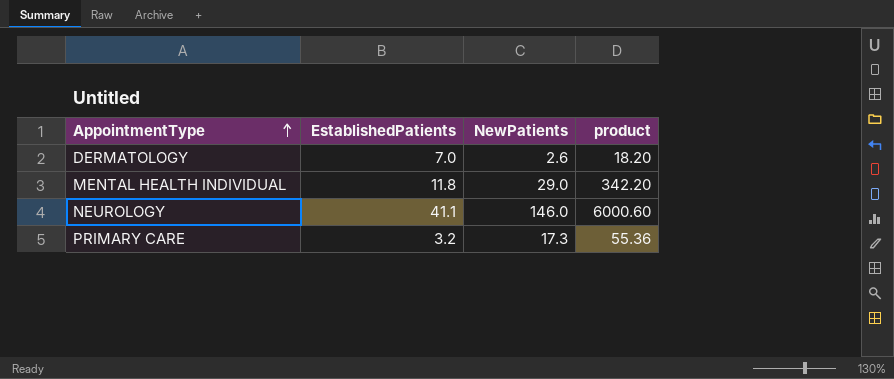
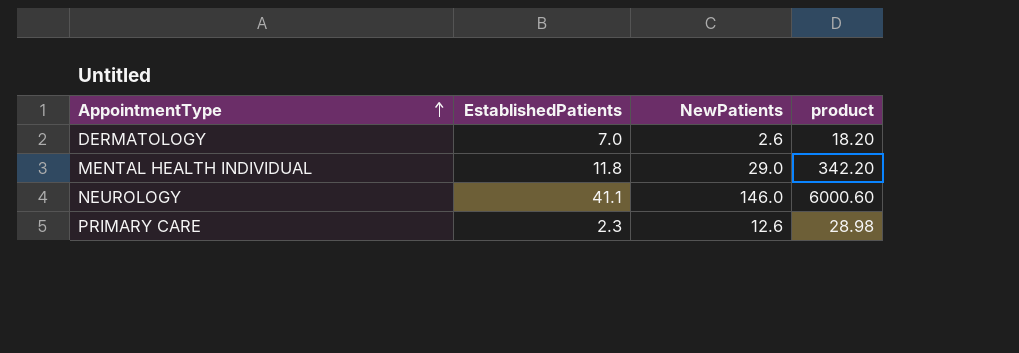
PRIMARY CARE | EstablishedPatients: 3.2 -> 2.3
PRIMARY CARE | NewPatients: 17.3 -> 12.6
PRIMARY CARE | product: 55.36 -> 28.98

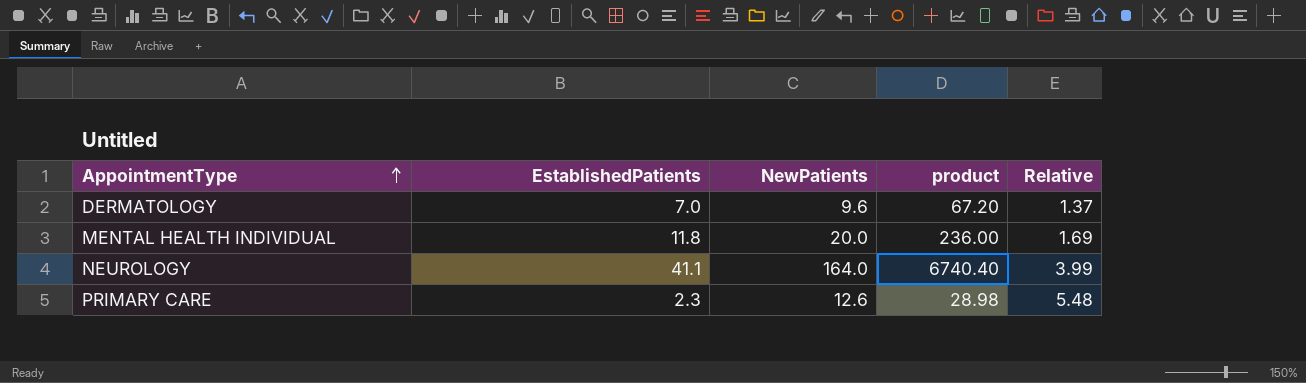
column Relative | formula: none -> [NewPatients] / [EstablishedPatients]
DERMATOLOGY | NewPatients: 2.6 -> 9.6
DERMATOLOGY | product: 18.20 -> 67.20
MENTAL HEALTH INDIVIDUAL | NewPatients: 29.0 -> 20.0
MENTAL HEALTH INDIVIDUAL | product: 342.20 -> 236.00
NEUROLOGY | NewPatients: 146.0 -> 164.0
NEUROLOGY | product: 6000.60 -> 6740.40

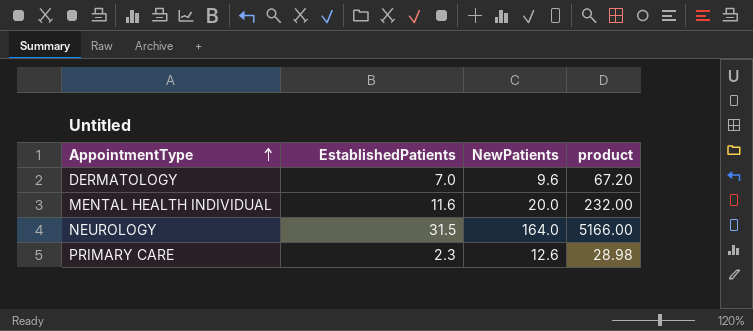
column Relative | formula: [NewPatients] / [EstablishedPatients] -> none
MENTAL HEALTH INDIVIDUAL | EstablishedPatients: 11.8 -> 11.6
MENTAL HEALTH INDIVIDUAL | product: 236.00 -> 232.00
NEUROLOGY | EstablishedPatients: 41.1 -> 31.5
NEUROLOGY | product: 6740.40 -> 5166.00

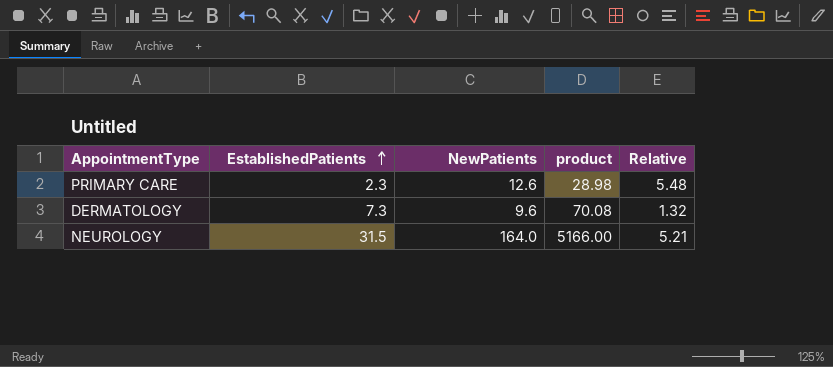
row order: AppointmentType ascending -> EstablishedPatients ascending
column Relative | formula: none -> [NewPatients] / [EstablishedPatients]
row MENTAL HEALTH INDIVIDUAL: 11.6 | 20.0 | 232.00 -> none
DERMATOLOGY | EstablishedPatients: 7.0 -> 7.3
DERMATOLOGY | product: 67.20 -> 70.08

